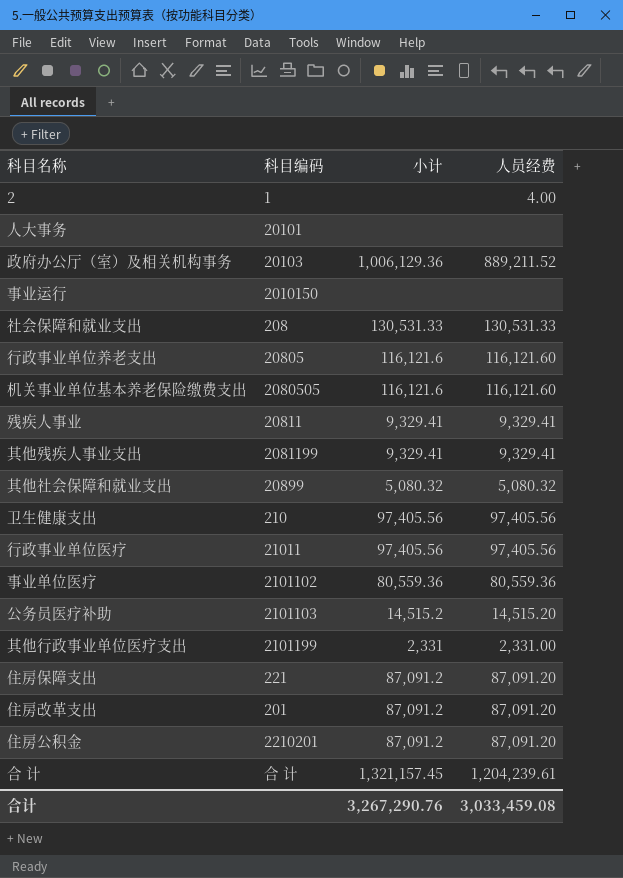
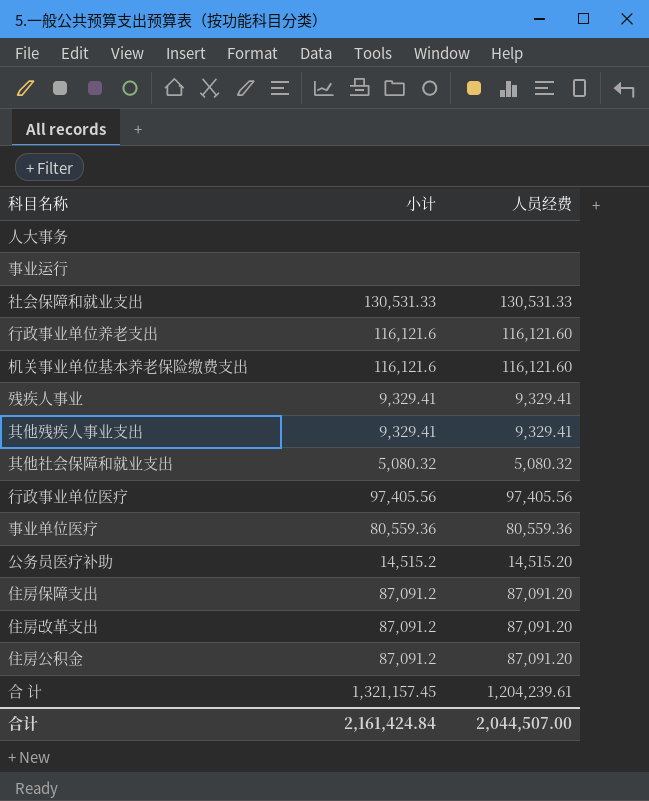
column 科目编码 | position: 2 -> none
row 2: 1 | none | 4.00 -> none
row 政府办公厅（室）及相关机构事务: 20103 | 1,006,129.36 | 889,211.52 -> none
row 卫生健康支出: 210 | 97,405.56 | 97,405.56 -> none
row 其他行政事业单位医疗支出: 2101199 | 2,331 | 2,331.00 -> none
合计 | 小计: 3,267,290.76 -> 2,161,424.84
合计 | 人员经费: 3,033,459.08 -> 2,044,507.00

